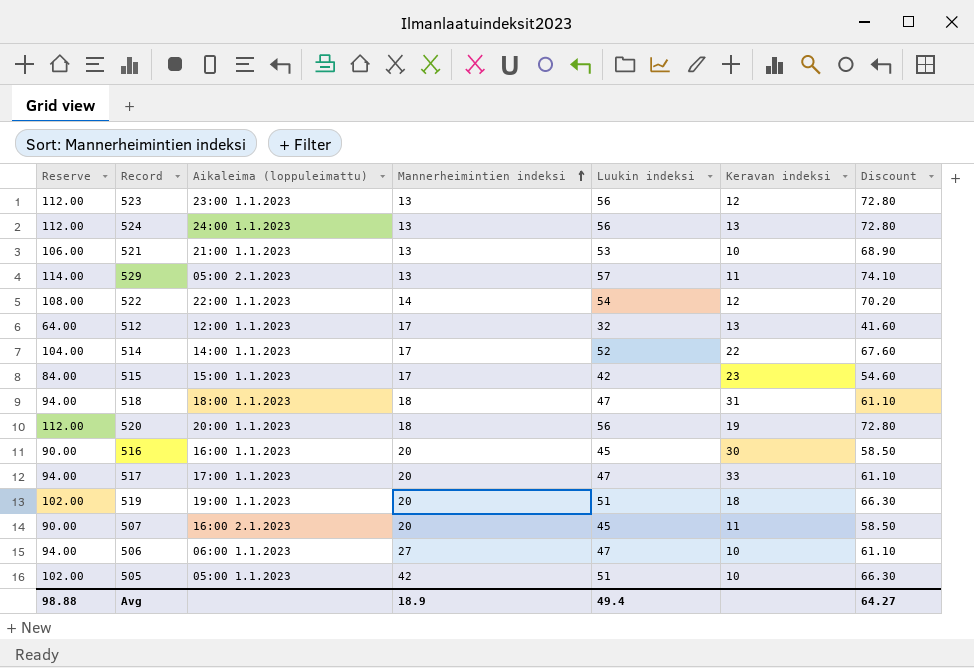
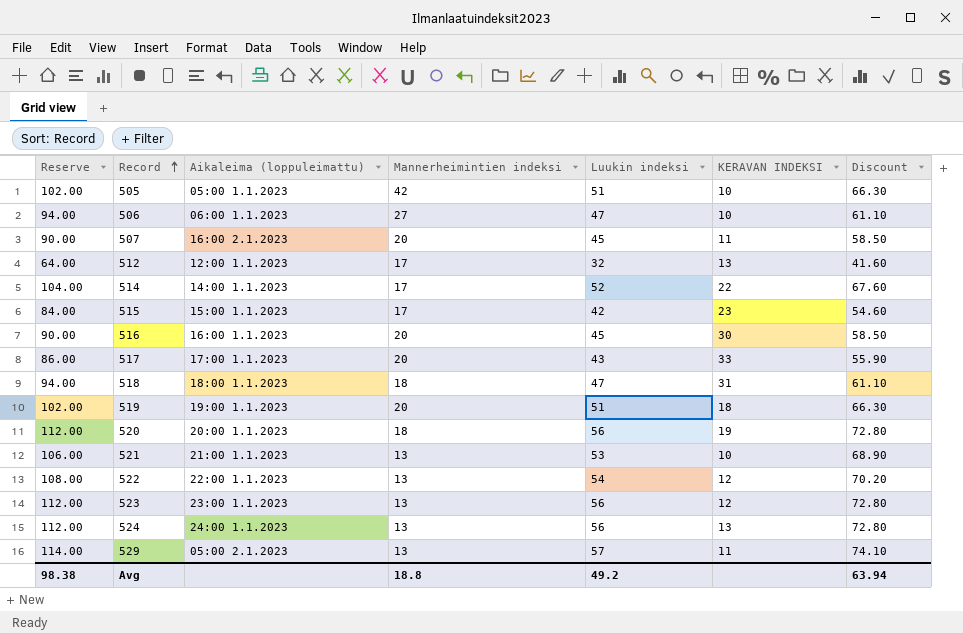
row order: Mannerheimintien indeksi ascending -> Record ascending
column name: Keravan indeksi -> KERAVAN INDEKSI
517 | Reserve: 94.00 -> 86.00
517 | Luukin indeksi: 47 -> 43
517 | Discount: 61.10 -> 55.90
522 | Mannerheimintien indeksi: 14 -> 13
Avg | Reserve: 98.88 -> 98.38
Avg | Mannerheimintien indeksi: 18.9 -> 18.8
Avg | Luukin indeksi: 49.4 -> 49.2
Avg | Discount: 64.27 -> 63.94

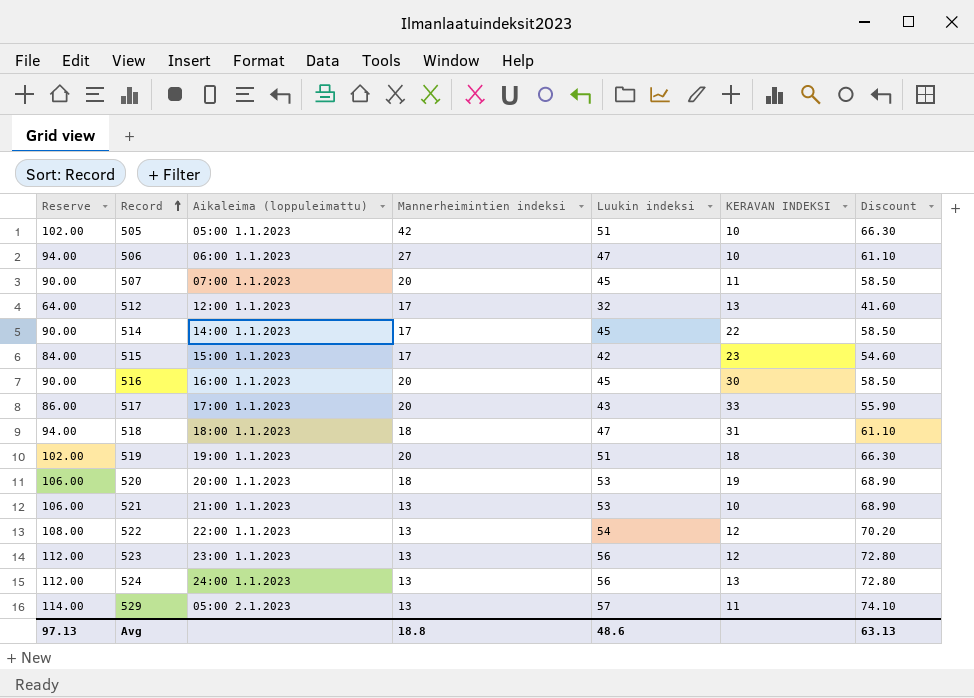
507 | Aikaleima (loppuleimattu): 16:00 2.1.2023 -> 07:00 1.1.2023
514 | Reserve: 104.00 -> 90.00
514 | Luukin indeksi: 52 -> 45
514 | Discount: 67.60 -> 58.50
520 | Reserve: 112.00 -> 106.00
520 | Luukin indeksi: 56 -> 53
520 | Discount: 72.80 -> 68.90
Avg | Reserve: 98.38 -> 97.13
Avg | Luukin indeksi: 49.2 -> 48.6
Avg | Discount: 63.94 -> 63.13

